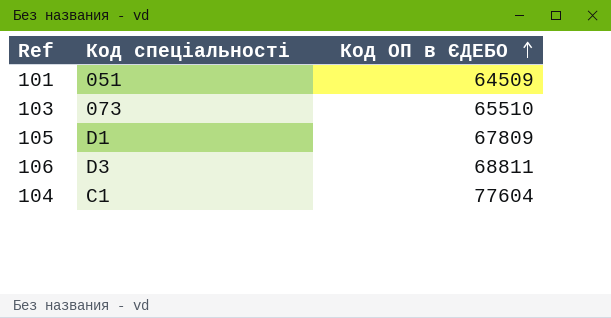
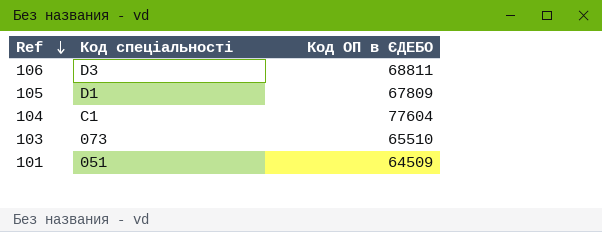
row order: Код ОП в ЄДЕБО ascending -> Ref descending

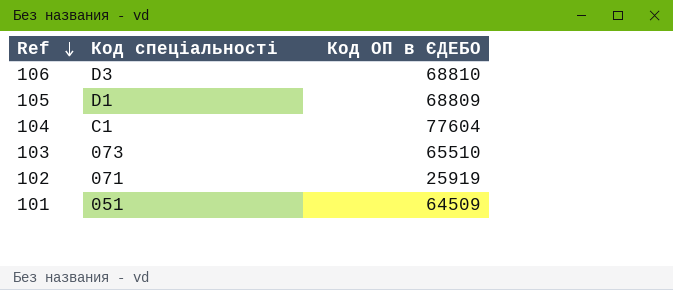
106 | Код ОП в ЄДЕБО: 68811 -> 68810
105 | Код ОП в ЄДЕБО: 67809 -> 68809
row 102: none -> 071 | 25919

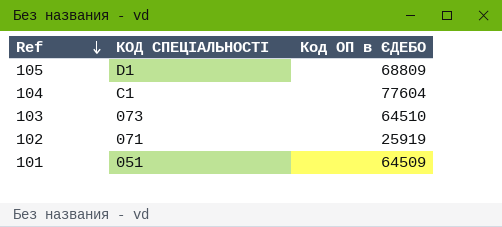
column name: Код спеціальності -> КОД СПЕЦІАЛЬНОСТІ
row 106: D3 | 68810 -> none
103 | Код ОП в ЄДЕБО: 65510 -> 64510

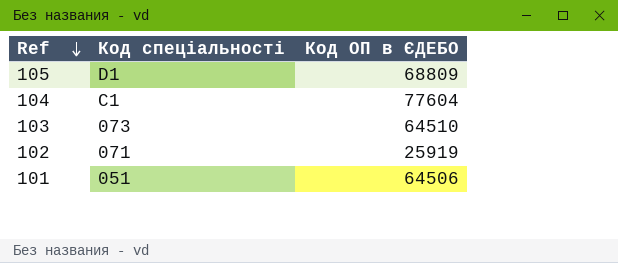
column name: КОД СПЕЦІАЛЬНОСТІ -> Код спеціальності
101 | Код ОП в ЄДЕБО: 64509 -> 64506

